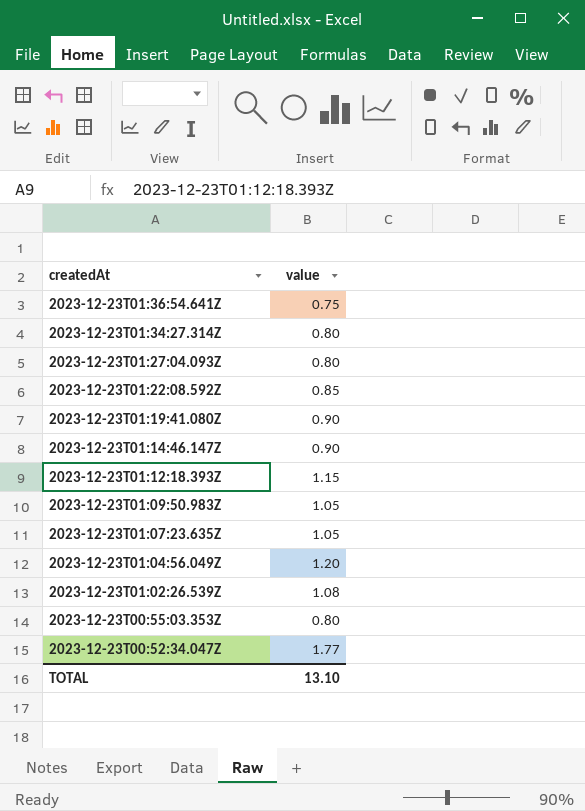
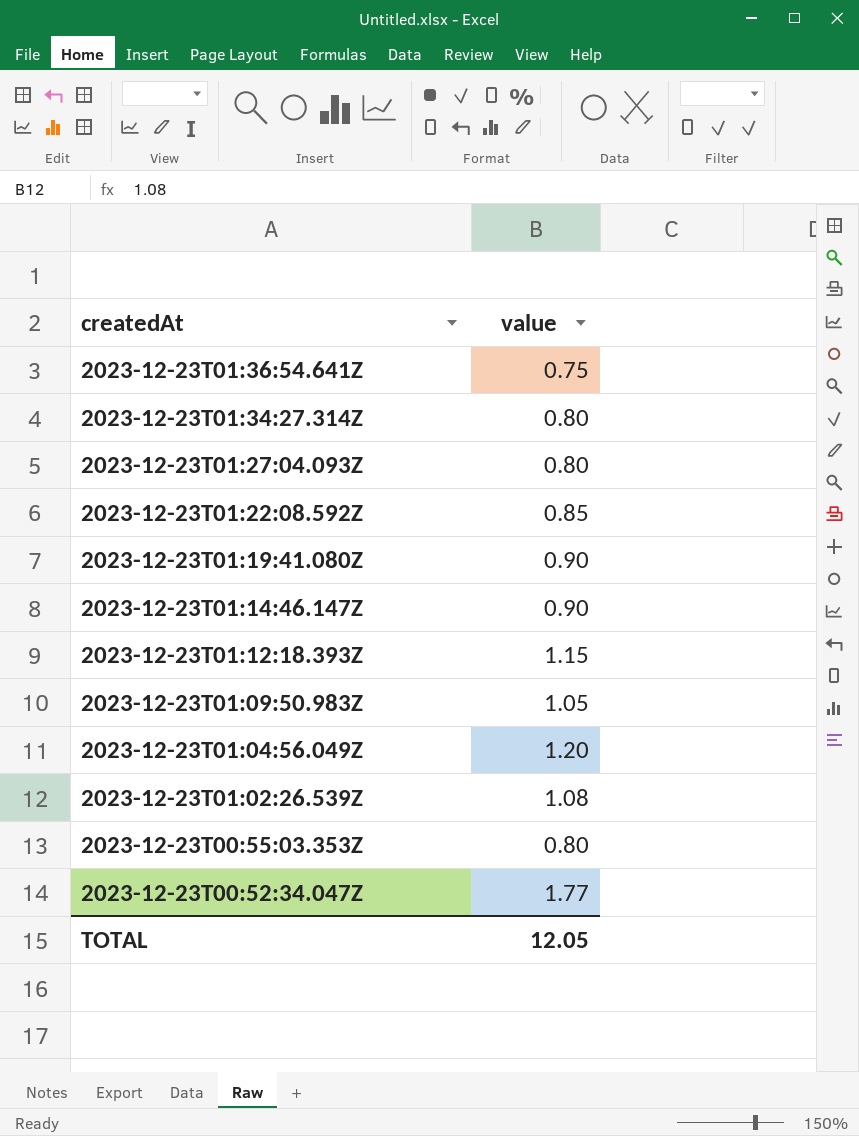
row 2023-12-23T01:07:23.635Z: 1.05 -> none
TOTAL | value: 13.10 -> 12.05

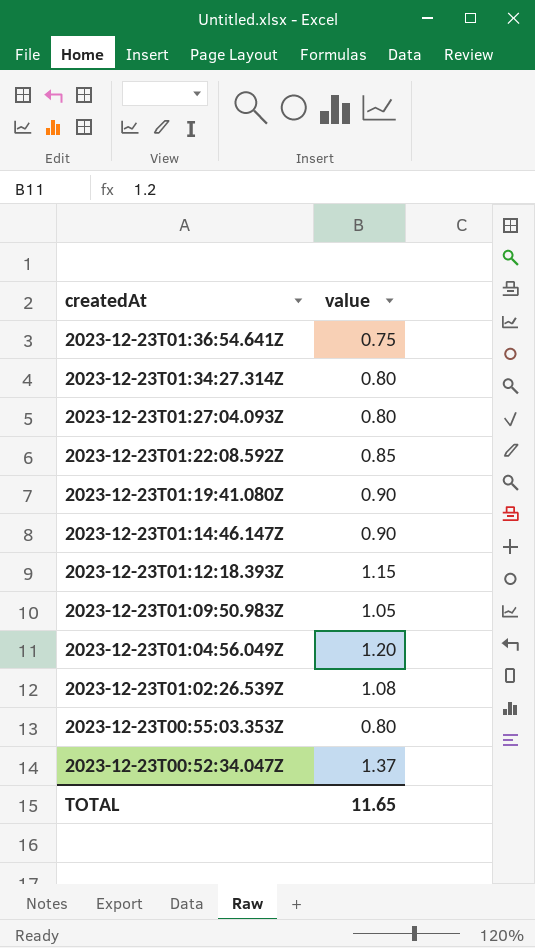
2023-12-23T00:52:34.047Z | value: 1.77 -> 1.37
TOTAL | value: 12.05 -> 11.65

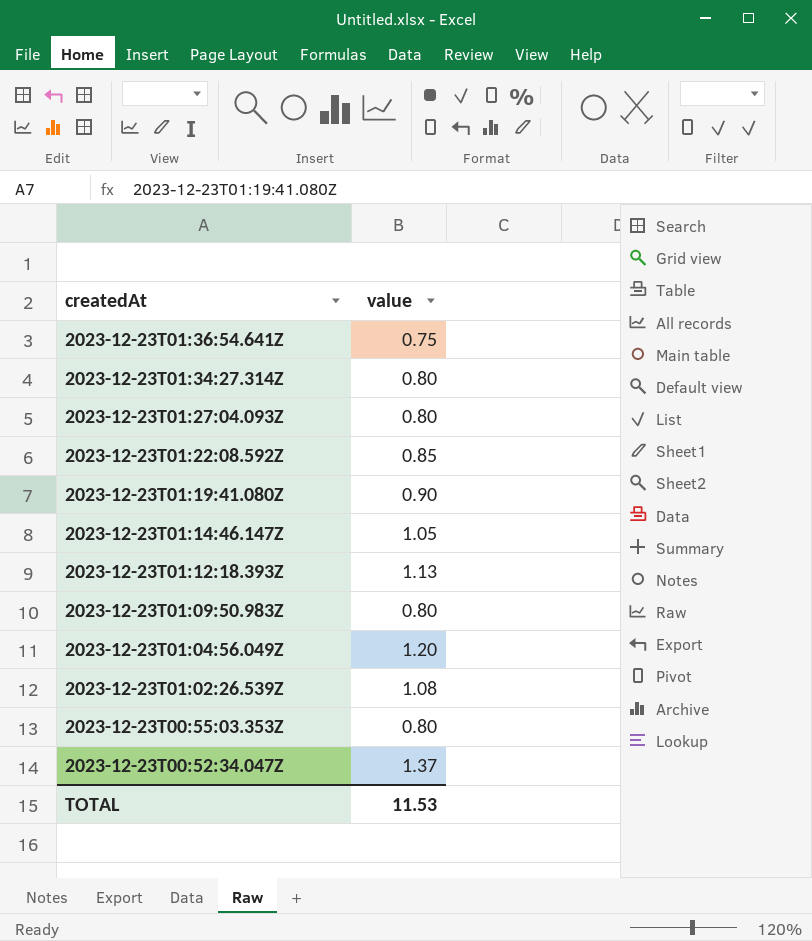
2023-12-23T01:14:46.147Z | value: 0.90 -> 1.05
2023-12-23T01:12:18.393Z | value: 1.15 -> 1.13
2023-12-23T01:09:50.983Z | value: 1.05 -> 0.80
TOTAL | value: 11.65 -> 11.53

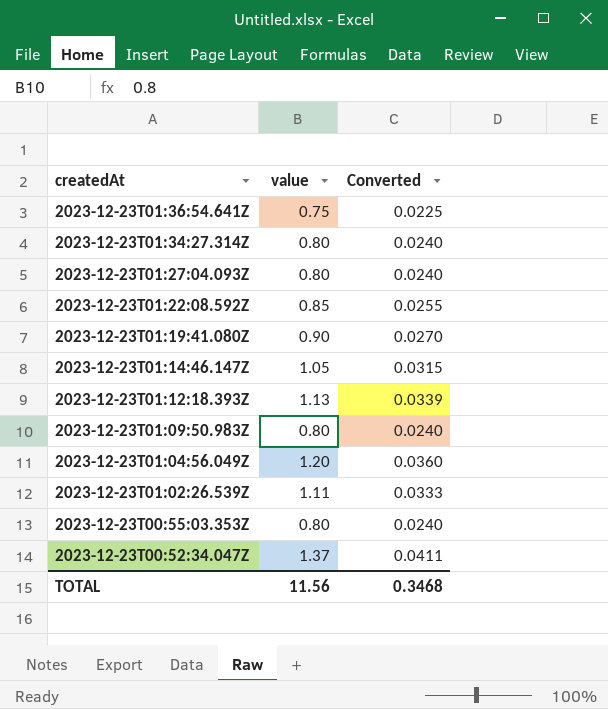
column Converted | formula: none -> [value] * 0.03
2023-12-23T01:02:26.539Z | value: 1.08 -> 1.11
TOTAL | value: 11.53 -> 11.56

